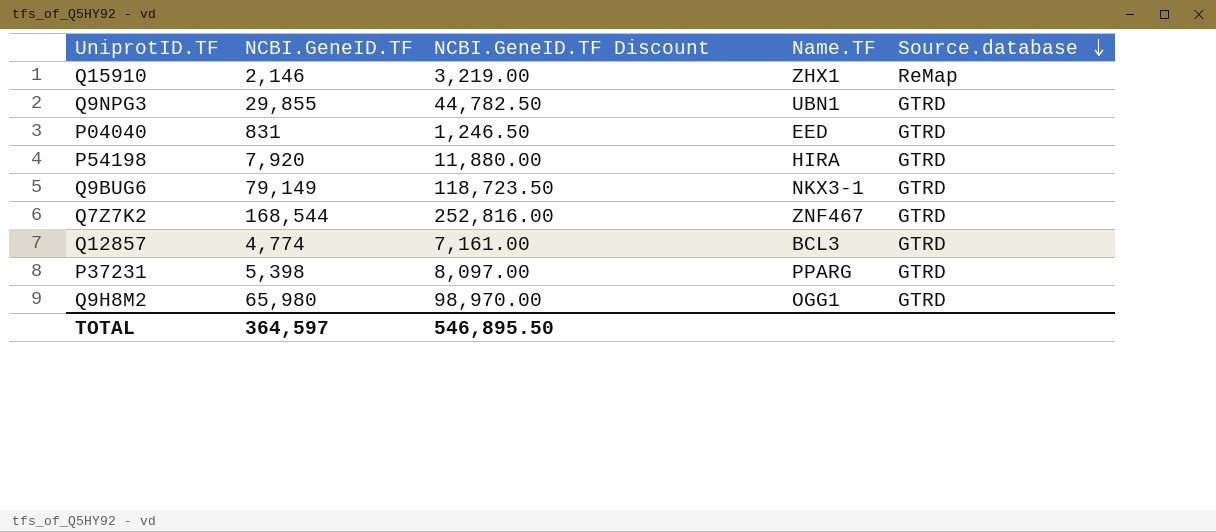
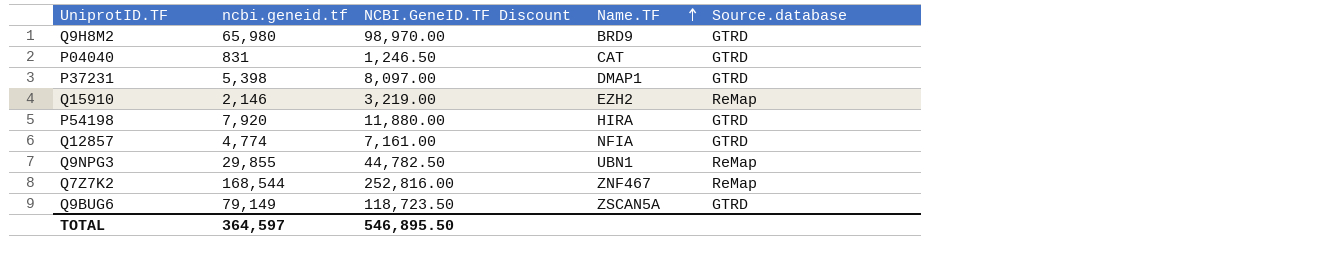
row order: Source.database descending -> Name.TF ascending
column name: NCBI.GeneID.TF -> ncbi.geneid.tf
Q9H8M2 | Name.TF: OGG1 -> BRD9
P04040 | Name.TF: EED -> CAT
P37231 | Name.TF: PPARG -> DMAP1
Q15910 | Name.TF: ZHX1 -> EZH2
Q12857 | Name.TF: BCL3 -> NFIA
Q9NPG3 | Source.database: GTRD -> ReMap
Q7Z7K2 | Source.database: GTRD -> ReMap
Q9BUG6 | Name.TF: NKX3-1 -> ZSCAN5A

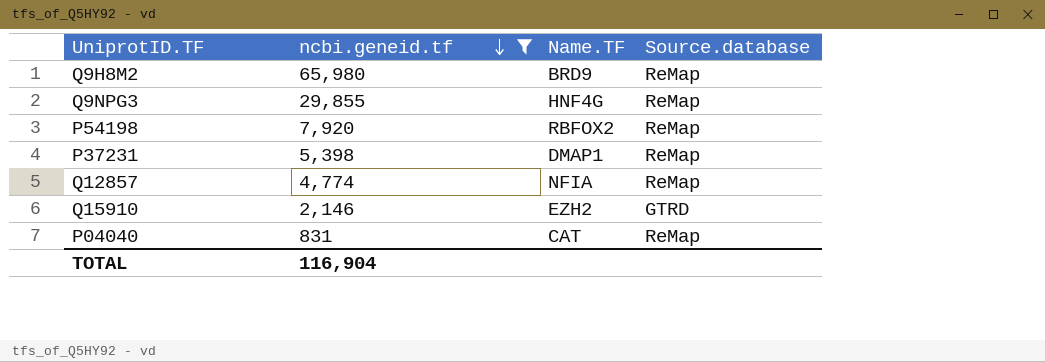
filter: none -> ncbi.geneid.tf <= 65,980
row order: Name.TF ascending -> ncbi.geneid.tf descending
column NCBI.GeneID.TF Discount | formula: [ncbi.geneid.tf] * 1.5 -> none
Q9H8M2 | Source.database: GTRD -> ReMap
Q9NPG3 | Name.TF: UBN1 -> HNF4G
P54198 | Name.TF: HIRA -> RBFOX2
P54198 | Source.database: GTRD -> ReMap
P37231 | Source.database: GTRD -> ReMap
Q12857 | Source.database: GTRD -> ReMap
Q15910 | Source.database: ReMap -> GTRD
P04040 | Source.database: GTRD -> ReMap
TOTAL | ncbi.geneid.tf: 364,597 -> 116,904

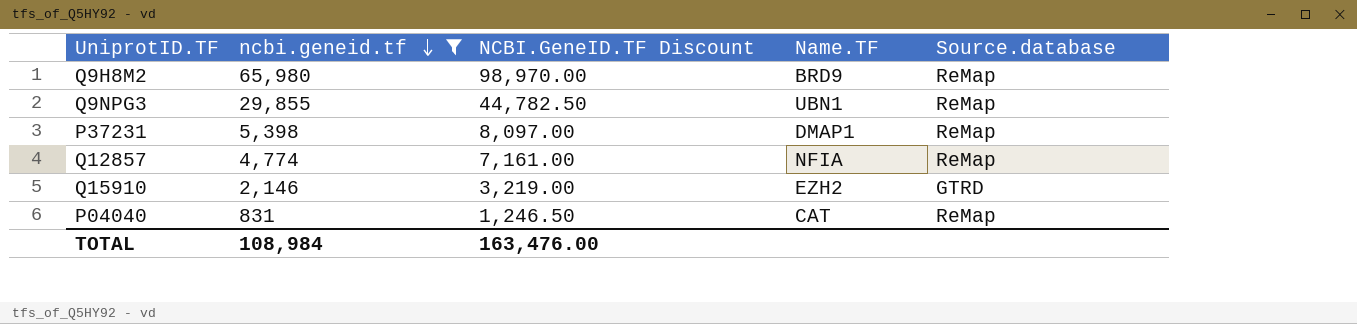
column NCBI.GeneID.TF Discount | formula: none -> [ncbi.geneid.tf] * 1.5
row P54198: 7,920 | RBFOX2 | ReMap -> none
Q9NPG3 | Name.TF: HNF4G -> UBN1
TOTAL | ncbi.geneid.tf: 116,904 -> 108,984

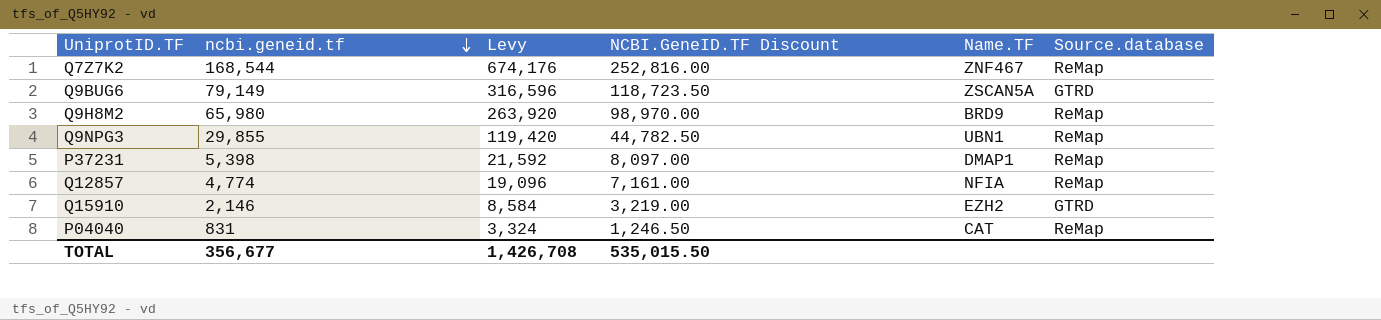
filter: ncbi.geneid.tf <= 65,980 -> none
column Levy | formula: none -> [ncbi.geneid.tf] * 4
TOTAL | ncbi.geneid.tf: 108,984 -> 356,677
TOTAL | NCBI.GeneID.TF Discount: 163,476.00 -> 535,015.50

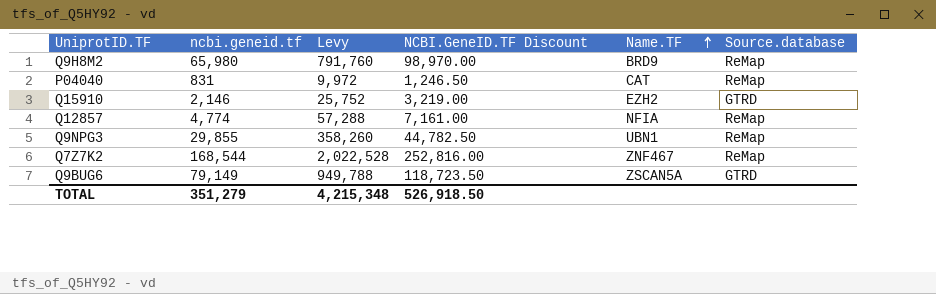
row order: ncbi.geneid.tf descending -> Name.TF ascending
column Levy | formula: [ncbi.geneid.tf] * 4 -> [ncbi.geneid.tf] * 12
row P37231: 5,398 | 21,592 | 8,097.00 | DMAP1 | ReMap -> none
TOTAL | ncbi.geneid.tf: 356,677 -> 351,279
TOTAL | Levy: 1,426,708 -> 4,215,348
TOTAL | NCBI.GeneID.TF Discount: 535,015.50 -> 526,918.50

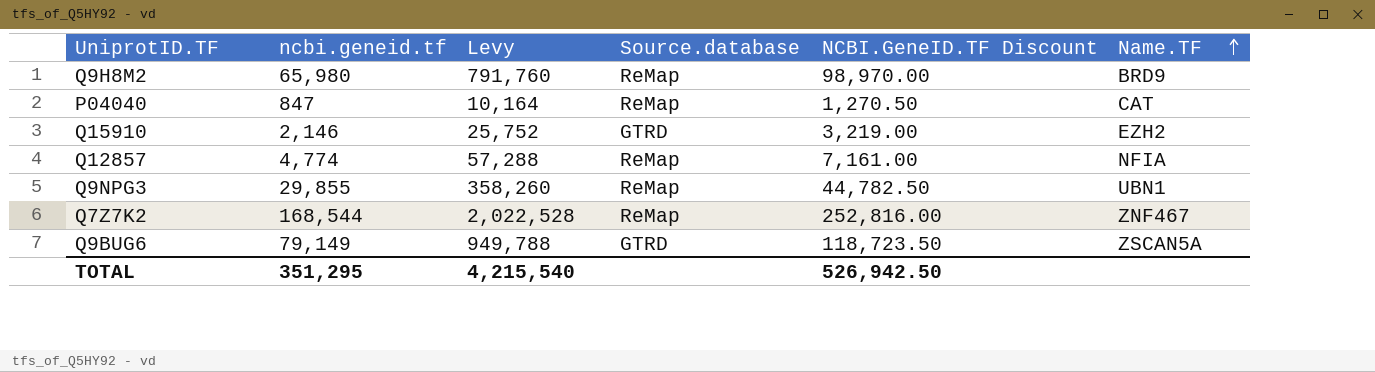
column Source.database | position: 6 -> 4
P04040 | ncbi.geneid.tf: 831 -> 847
P04040 | Levy: 9,972 -> 10,164
P04040 | NCBI.GeneID.TF Discount: 1,246.50 -> 1,270.50
TOTAL | ncbi.geneid.tf: 351,279 -> 351,295
TOTAL | Levy: 4,215,348 -> 4,215,540
TOTAL | NCBI.GeneID.TF Discount: 526,918.50 -> 526,942.50

